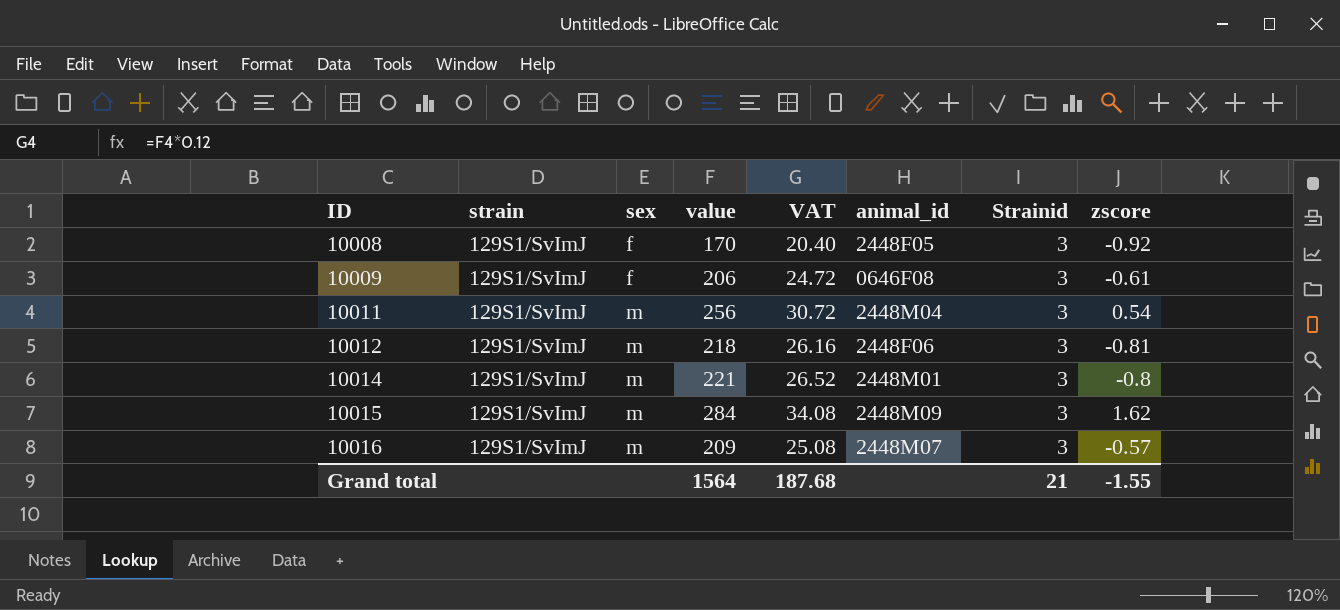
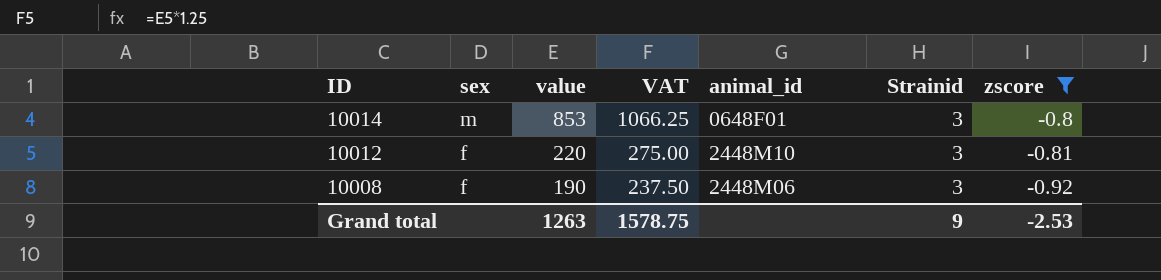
filter: none -> zscore <= -0.8
row order: ID ascending -> ID descending
column strain | position: 2 -> none
column VAT | formula: [value] * 0.12 -> [value] * 1.25
10014 | value: 221 -> 853
10014 | animal_id: 2448M01 -> 0648F01
10012 | sex: m -> f
10012 | value: 218 -> 220
10012 | animal_id: 2448F06 -> 2448M10
10008 | value: 170 -> 190
10008 | animal_id: 2448F05 -> 2448M06
Grand total | value: 1564 -> 1263
Grand total | VAT: 187.68 -> 1578.75
Grand total | Strainid: 21 -> 9
Grand total | zscore: -1.55 -> -2.53

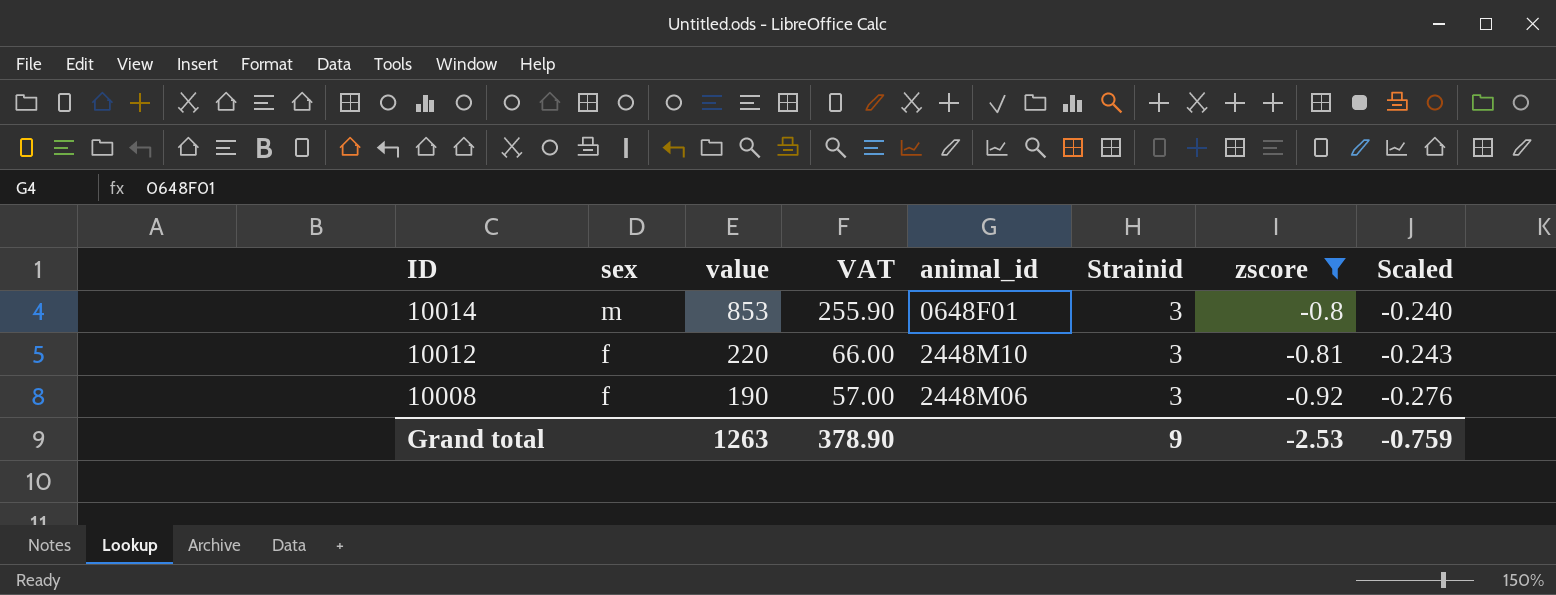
column VAT | formula: [value] * 1.25 -> [value] * 0.3
column Scaled | formula: none -> [zscore] * 0.3
Grand total | VAT: 1578.75 -> 378.90

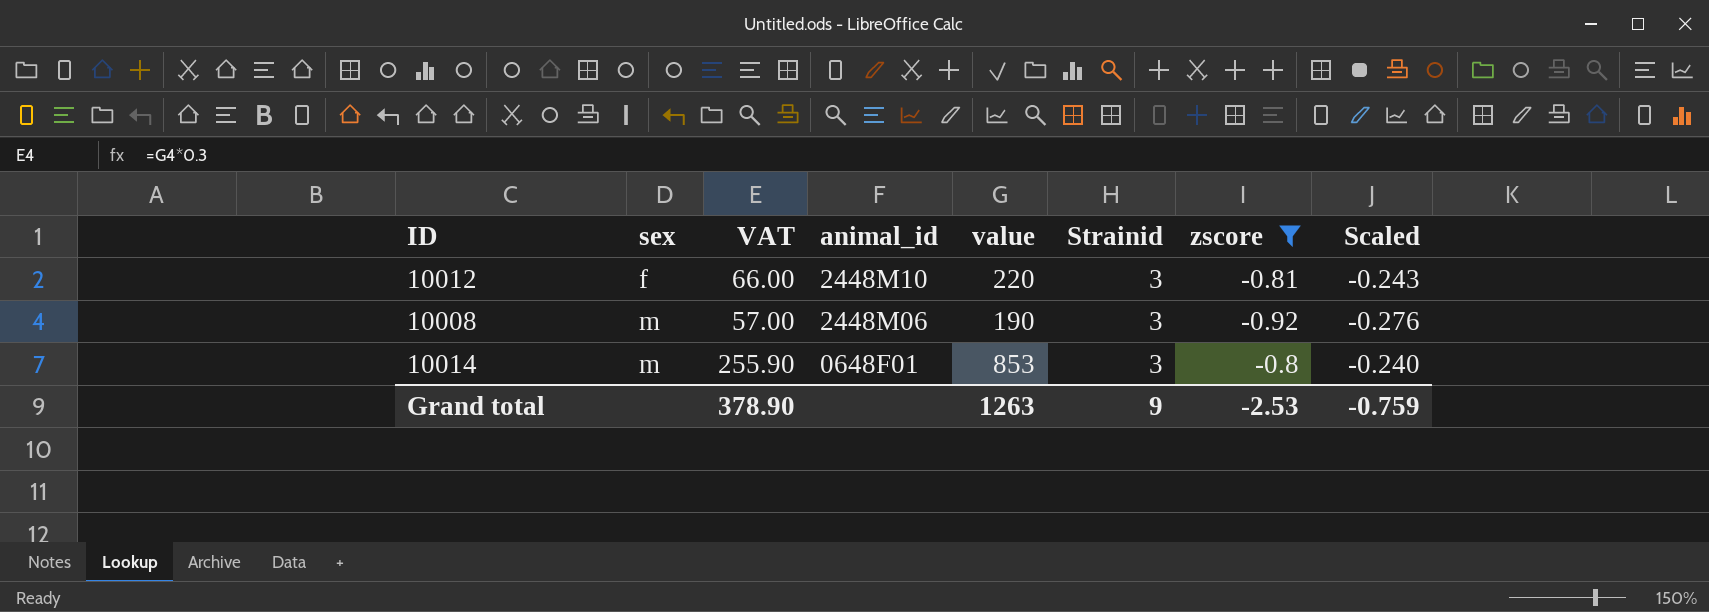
row order: ID descending -> sex ascending
column value | position: 3 -> 5
10008 | sex: f -> m

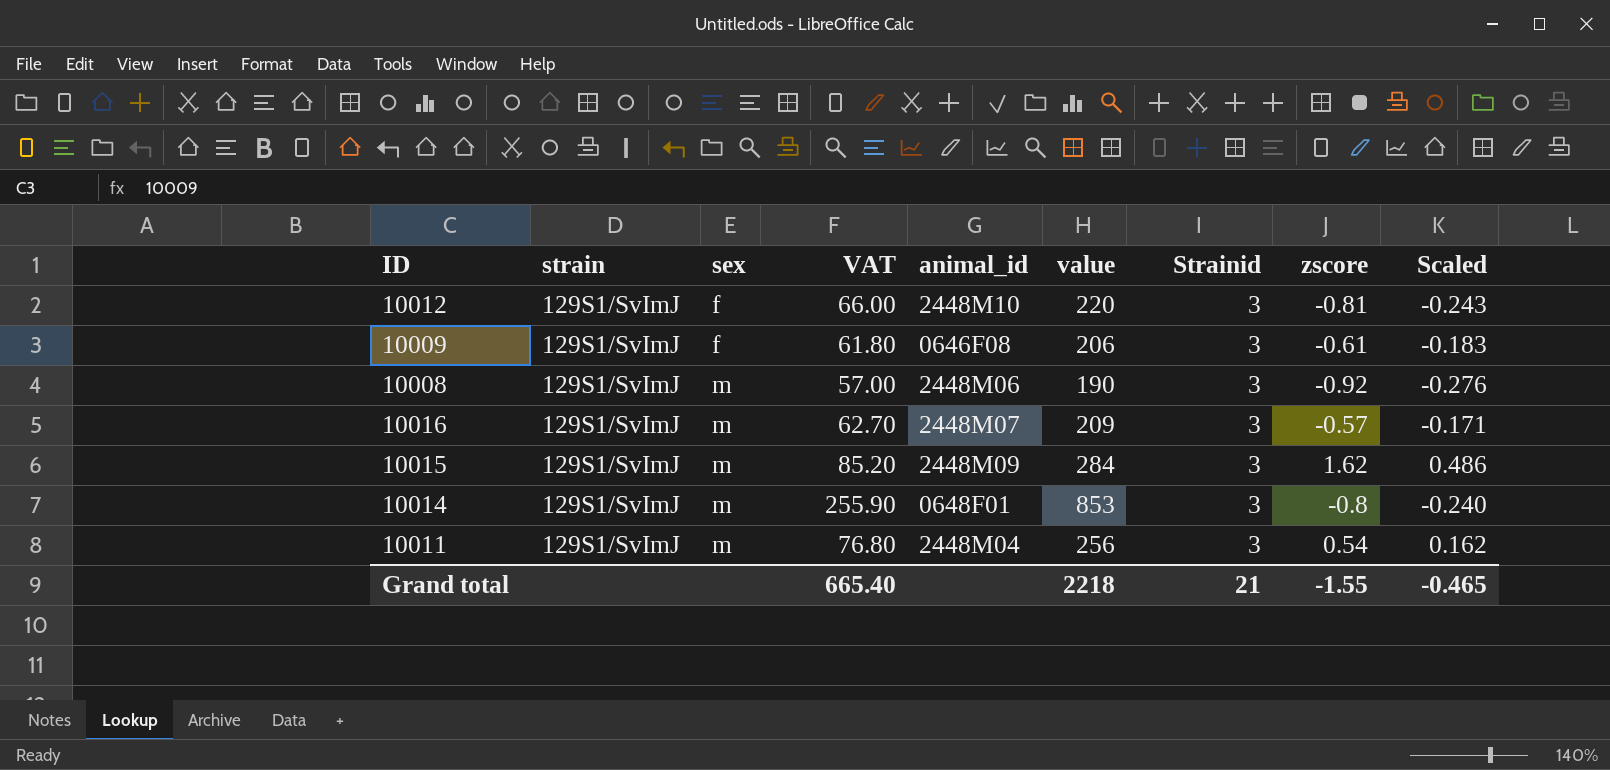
filter: zscore <= -0.8 -> none
column strain | position: none -> 2
Grand total | VAT: 378.90 -> 665.40
Grand total | value: 1263 -> 2218
Grand total | Strainid: 9 -> 21
Grand total | zscore: -2.53 -> -1.55
Grand total | Scaled: -0.759 -> -0.465

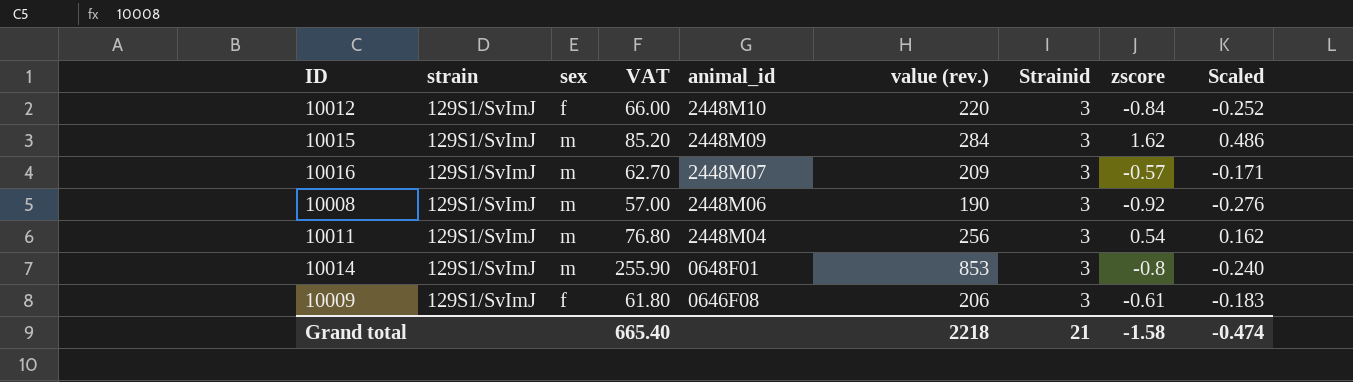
row order: sex ascending -> animal_id descending
column name: value -> value (rev.)
10012 | zscore: -0.81 -> -0.84
10012 | Scaled: -0.243 -> -0.252
Grand total | zscore: -1.55 -> -1.58
Grand total | Scaled: -0.465 -> -0.474

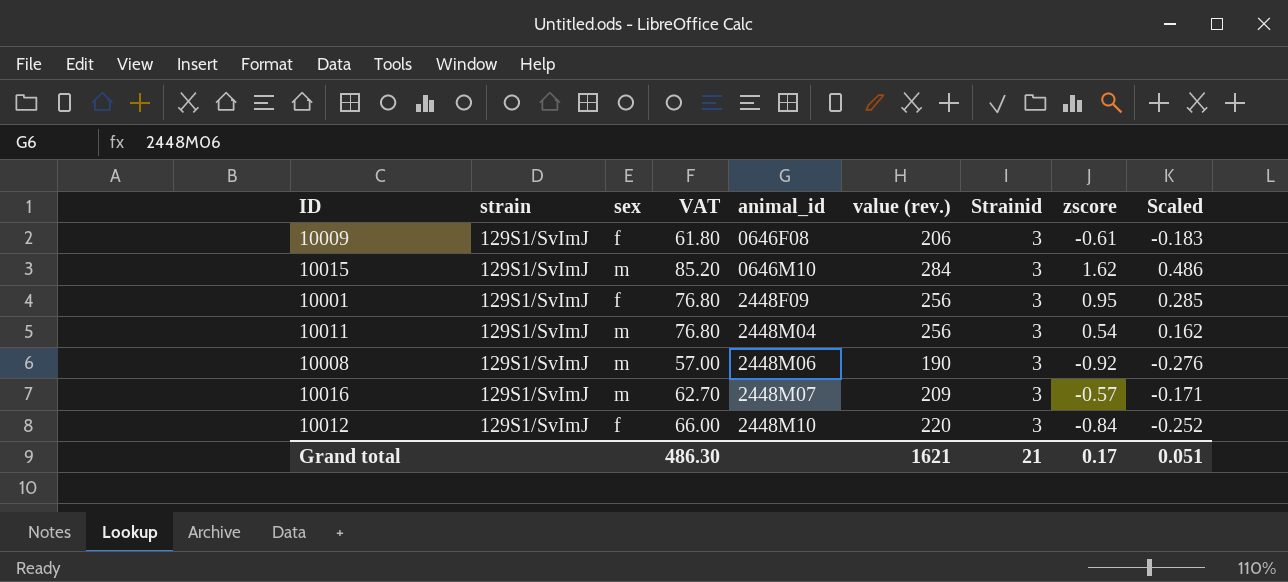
row order: animal_id descending -> animal_id ascending
row 10014: 129S1/SvImJ | m | 255.90 | 0648F01 | 853 | 3 | -0.8 | -0.240 -> none
10015 | animal_id: 2448M09 -> 0646M10
row 10001: none -> 129S1/SvImJ | f | 76.80 | 2448F09 | 256 | 3 | 0.95 | 0.285
Grand total | VAT: 665.40 -> 486.30
Grand total | value (rev.): 2218 -> 1621
Grand total | zscore: -1.58 -> 0.17
Grand total | Scaled: -0.474 -> 0.051

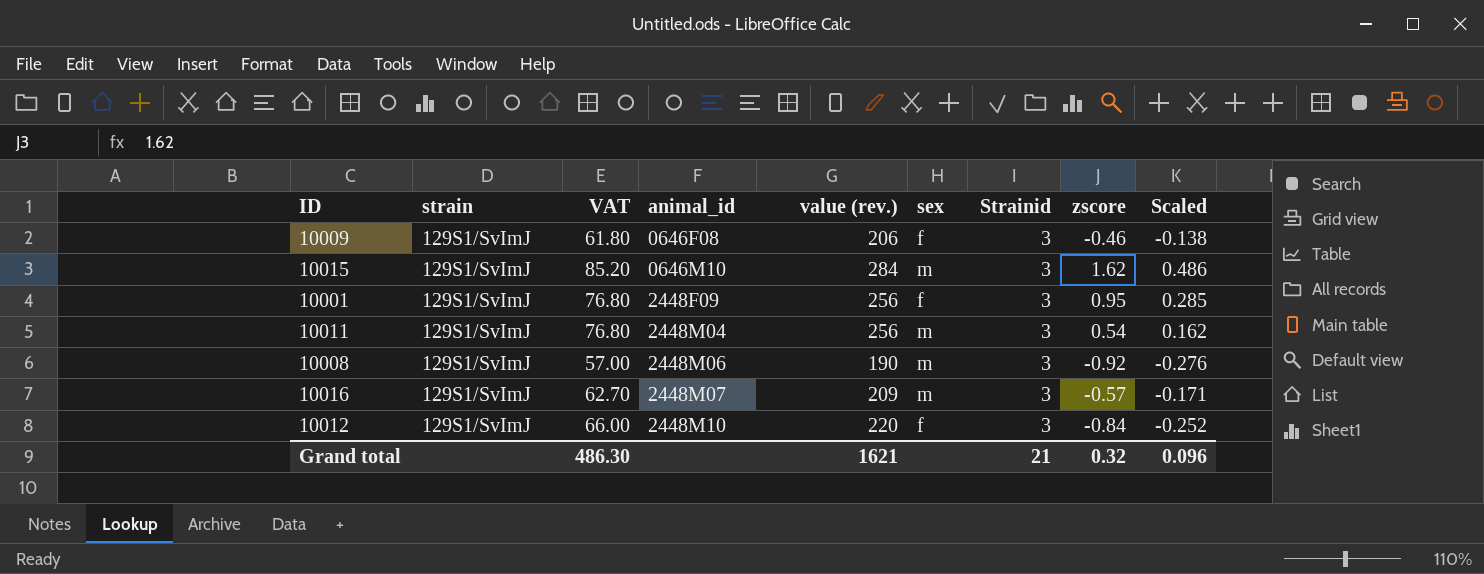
column sex | position: 3 -> 6
10009 | zscore: -0.61 -> -0.46
10009 | Scaled: -0.183 -> -0.138
Grand total | zscore: 0.17 -> 0.32
Grand total | Scaled: 0.051 -> 0.096

